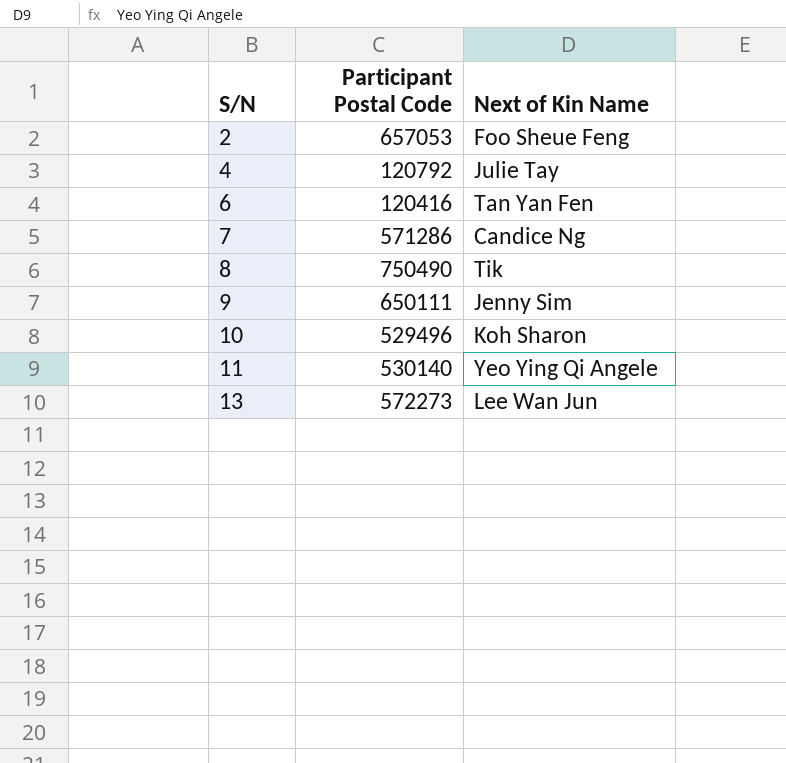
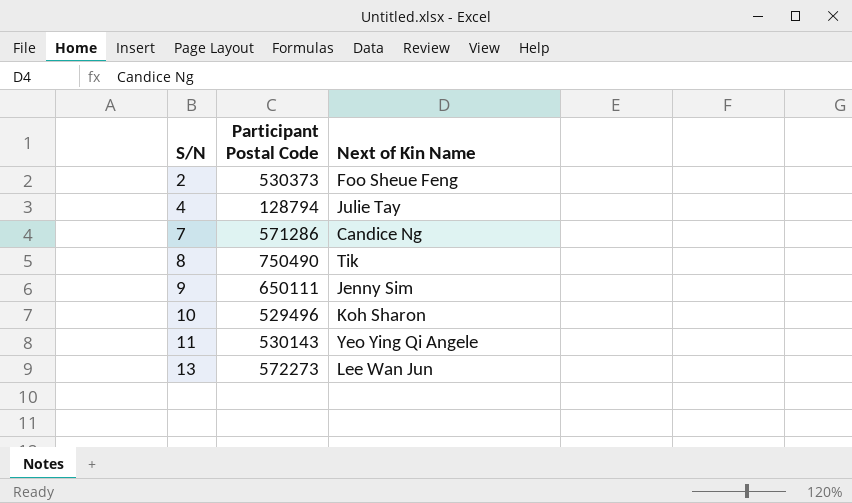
row 6: 120416 | Tan Yan Fen -> none
2 | Participant Postal Code: 657053 -> 530373
4 | Participant Postal Code: 120792 -> 128794
11 | Participant Postal Code: 530140 -> 530143

